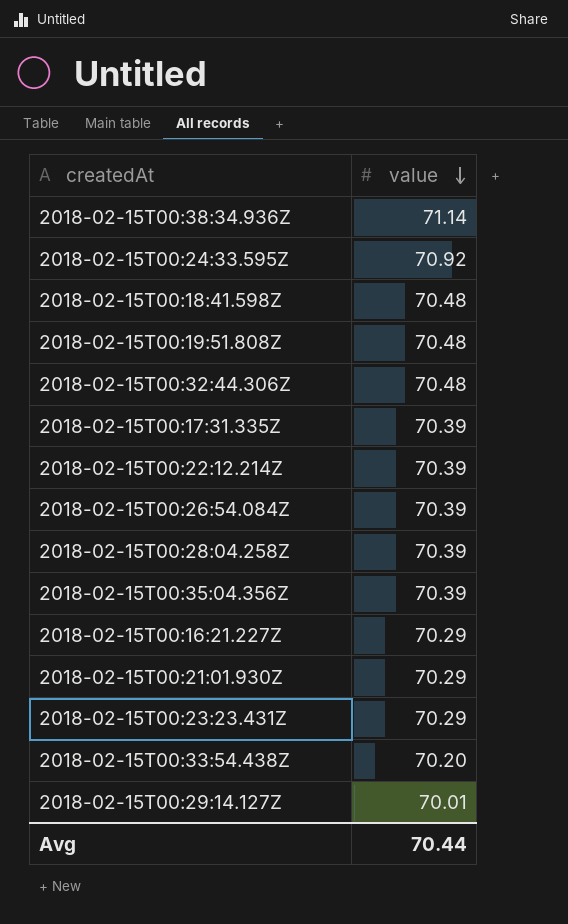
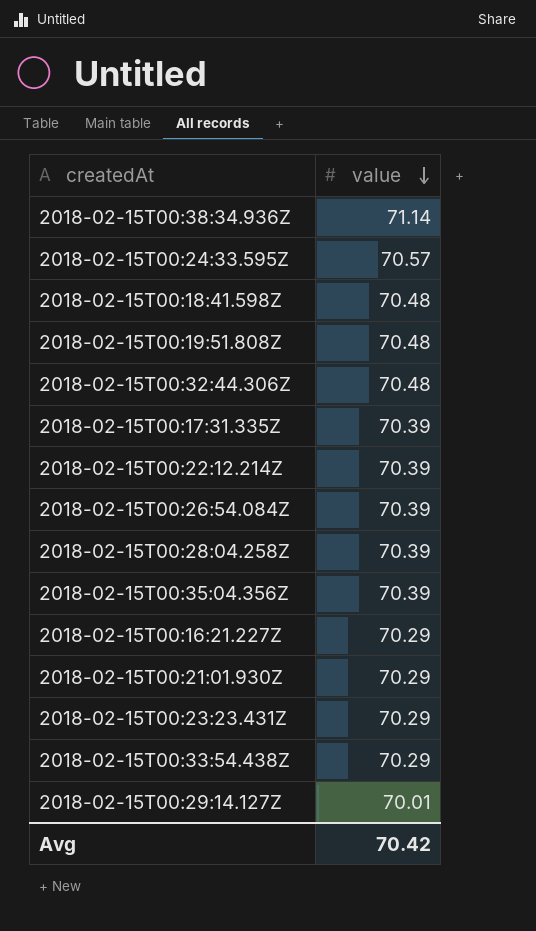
2018-02-15T00:24:33.595Z | value: 70.92 -> 70.57
2018-02-15T00:33:54.438Z | value: 70.20 -> 70.29
Avg | value: 70.44 -> 70.42

